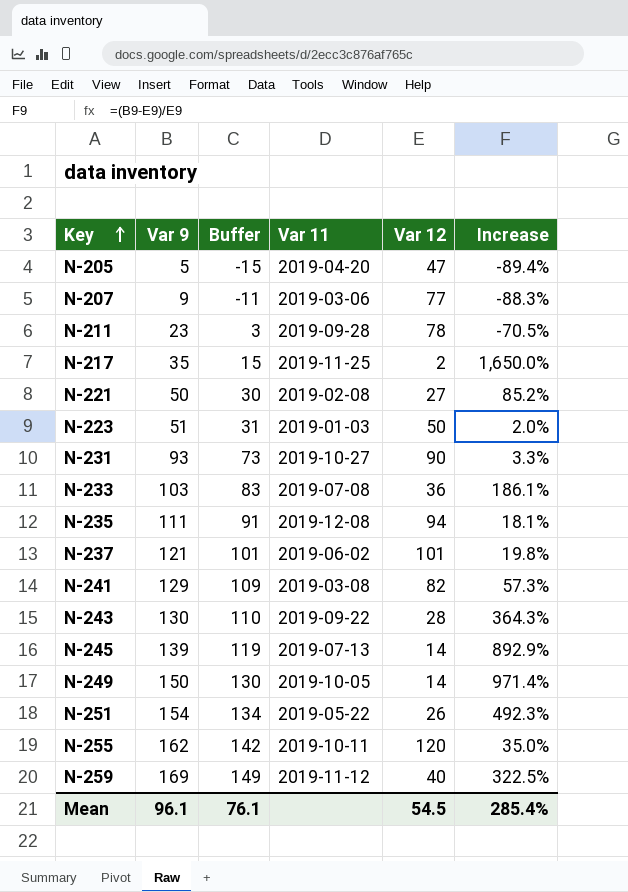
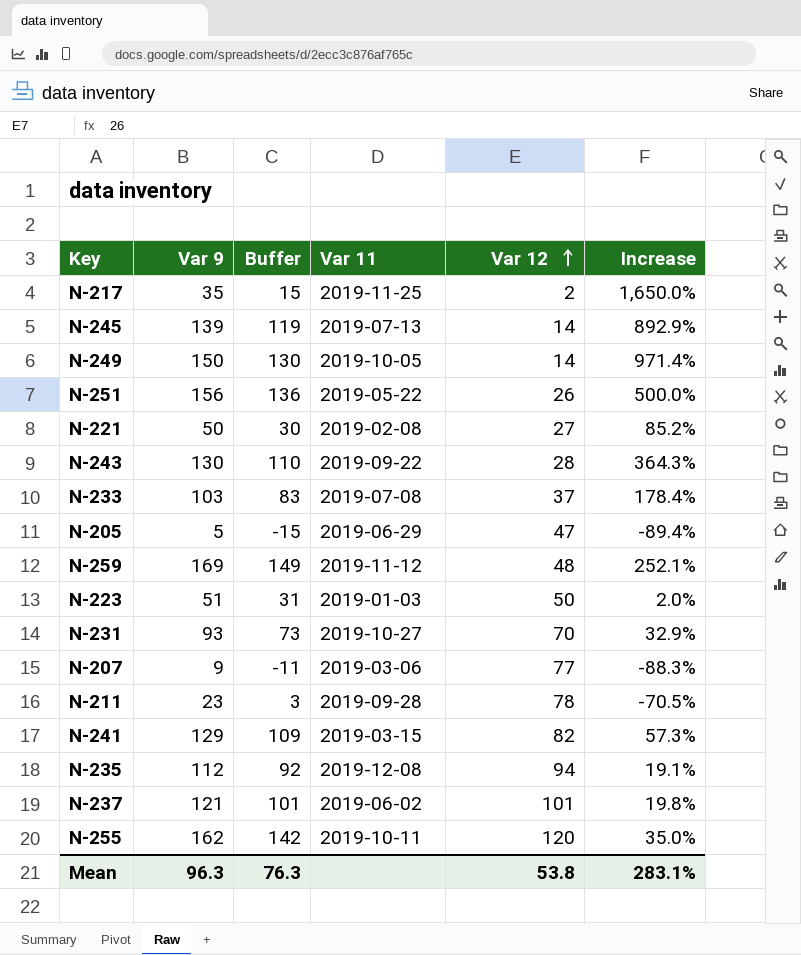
row order: Key ascending -> Var 12 ascending
N-251 | Var 9: 154 -> 156
N-251 | Buffer: 134 -> 136
N-251 | Increase: 492.3% -> 500.0%
N-233 | Var 12: 36 -> 37
N-233 | Increase: 186.1% -> 178.4%
N-205 | Var 11: 2019-04-20 -> 2019-06-29
N-259 | Var 12: 40 -> 48
N-259 | Increase: 322.5% -> 252.1%
N-231 | Var 12: 90 -> 70
N-231 | Increase: 3.3% -> 32.9%
N-241 | Var 11: 2019-03-08 -> 2019-03-15
N-235 | Var 9: 111 -> 112
N-235 | Buffer: 91 -> 92
N-235 | Increase: 18.1% -> 19.1%
Mean | Var 9: 96.1 -> 96.3
Mean | Buffer: 76.1 -> 76.3
Mean | Var 12: 54.5 -> 53.8
Mean | Increase: 285.4% -> 283.1%

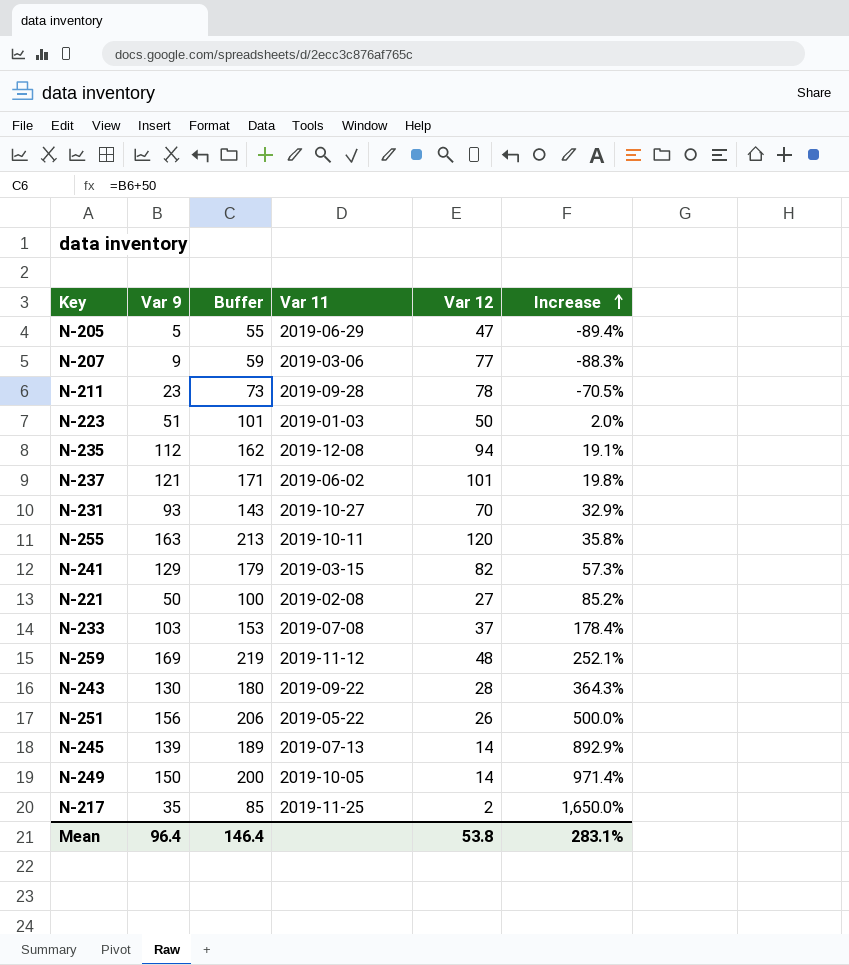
row order: Var 12 ascending -> Increase ascending
column Buffer | formula: [Var 9] - 20 -> [Var 9] + 50
N-255 | Var 9: 162 -> 163
N-255 | Increase: 35.0% -> 35.8%
Mean | Var 9: 96.3 -> 96.4
Mean | Buffer: 76.3 -> 146.4

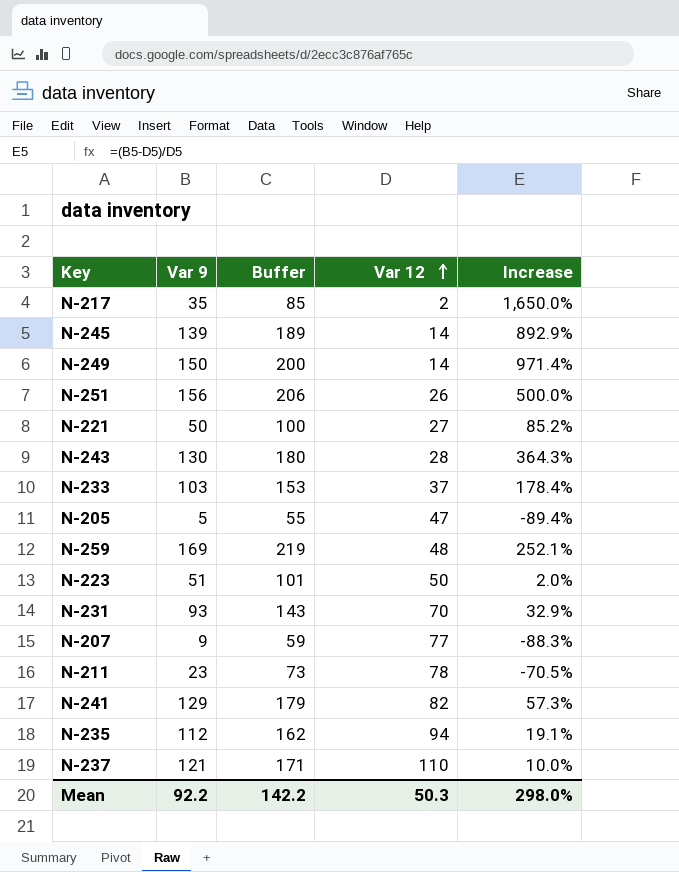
row order: Increase ascending -> Var 12 ascending
column Var 11 | position: 4 -> none
row N-255: 163 | 213 | 2019-10-11 | 120 | 35.8% -> none
N-237 | Var 12: 101 -> 110
N-237 | Increase: 19.8% -> 10.0%
Mean | Var 9: 96.4 -> 92.2
Mean | Buffer: 146.4 -> 142.2
Mean | Var 12: 53.8 -> 50.3
Mean | Increase: 283.1% -> 298.0%

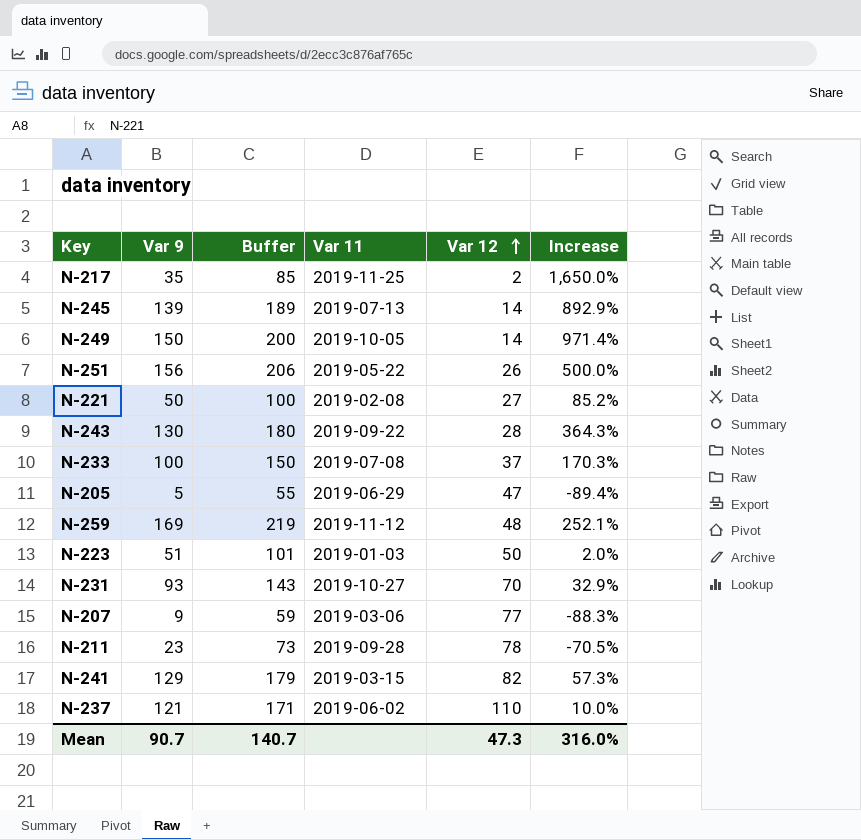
column Var 11 | position: none -> 4
row N-235: 112 | 162 | 94 | 19.1% -> none
N-233 | Var 9: 103 -> 100
N-233 | Buffer: 153 -> 150
N-233 | Increase: 178.4% -> 170.3%
Mean | Var 9: 92.2 -> 90.7
Mean | Buffer: 142.2 -> 140.7
Mean | Var 12: 50.3 -> 47.3
Mean | Increase: 298.0% -> 316.0%

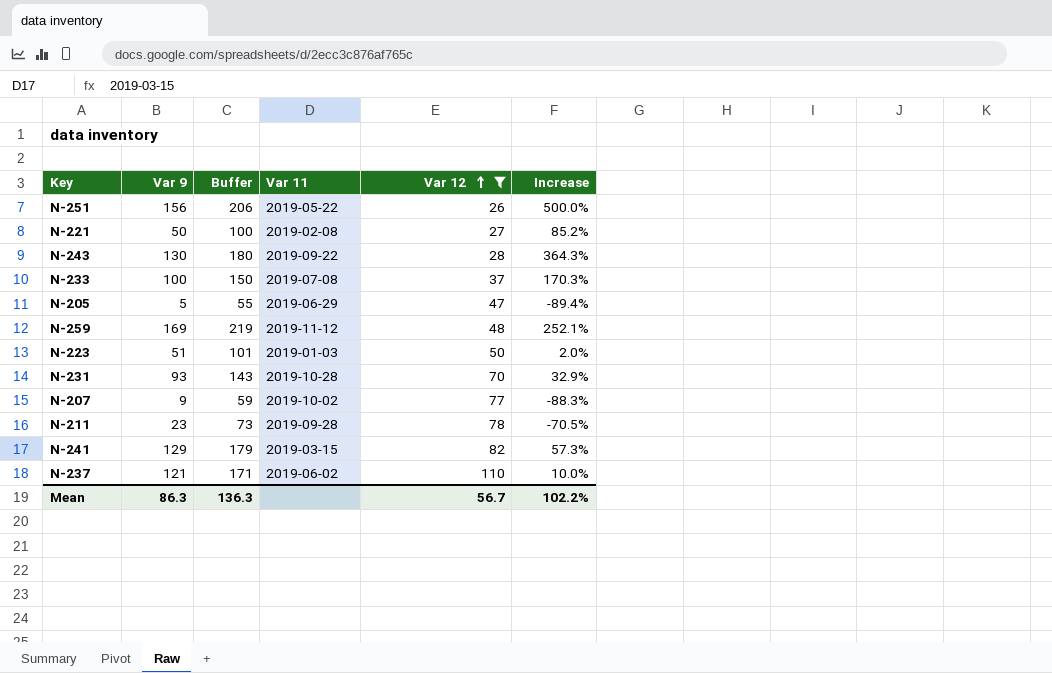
filter: none -> Var 12 >= 26
N-231 | Var 11: 2019-10-27 -> 2019-10-28
N-207 | Var 11: 2019-03-06 -> 2019-10-02
Mean | Var 9: 90.7 -> 86.3
Mean | Buffer: 140.7 -> 136.3
Mean | Var 12: 47.3 -> 56.7
Mean | Increase: 316.0% -> 102.2%

